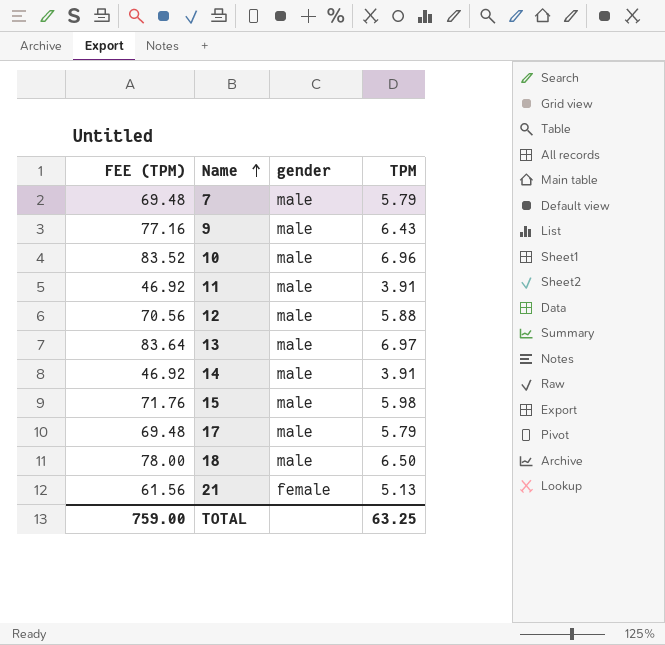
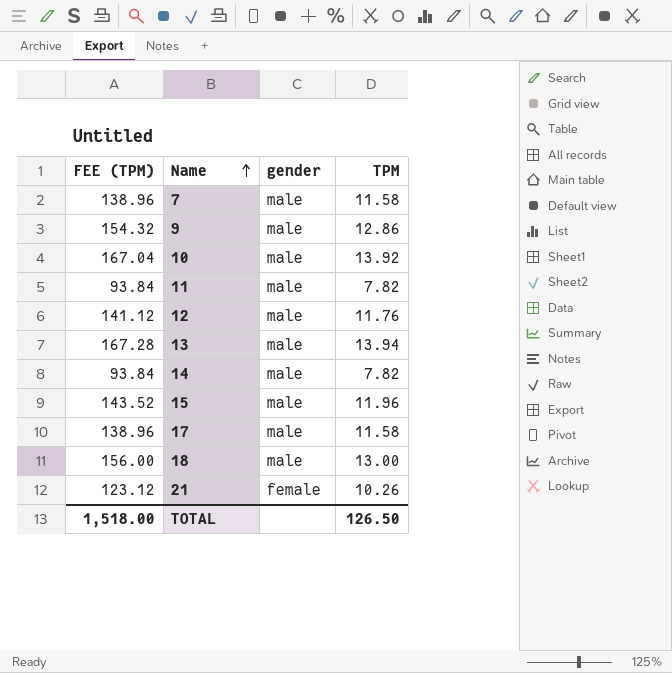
7 | FEE (TPM): 69.48 -> 138.96
7 | TPM: 5.79 -> 11.58
9 | FEE (TPM): 77.16 -> 154.32
9 | TPM: 6.43 -> 12.86
10 | FEE (TPM): 83.52 -> 167.04
10 | TPM: 6.96 -> 13.92
11 | FEE (TPM): 46.92 -> 93.84
11 | TPM: 3.91 -> 7.82
12 | FEE (TPM): 70.56 -> 141.12
12 | TPM: 5.88 -> 11.76
13 | FEE (TPM): 83.64 -> 167.28
13 | TPM: 6.97 -> 13.94
14 | FEE (TPM): 46.92 -> 93.84
14 | TPM: 3.91 -> 7.82
15 | FEE (TPM): 71.76 -> 143.52
15 | TPM: 5.98 -> 11.96
17 | FEE (TPM): 69.48 -> 138.96
17 | TPM: 5.79 -> 11.58
18 | FEE (TPM): 78.00 -> 156.00
18 | TPM: 6.50 -> 13.00
21 | FEE (TPM): 61.56 -> 123.12
21 | TPM: 5.13 -> 10.26
TOTAL | FEE (TPM): 759.00 -> 1,518.00
TOTAL | TPM: 63.25 -> 126.50

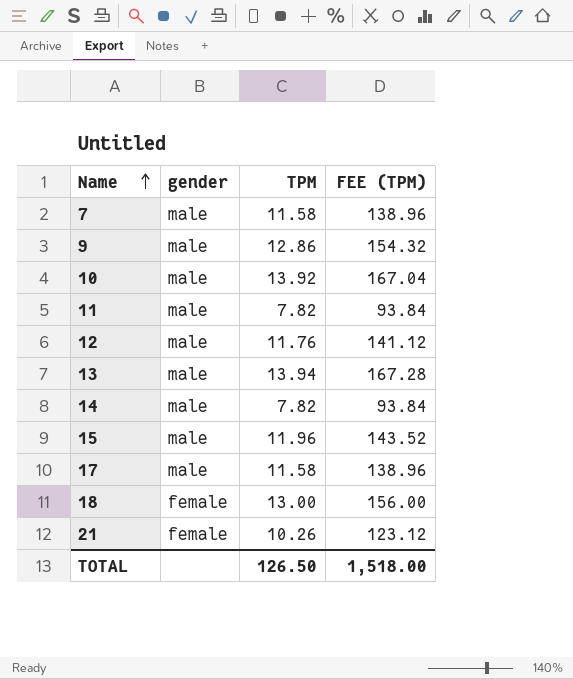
column FEE (TPM) | position: 1 -> 4
18 | gender: male -> female

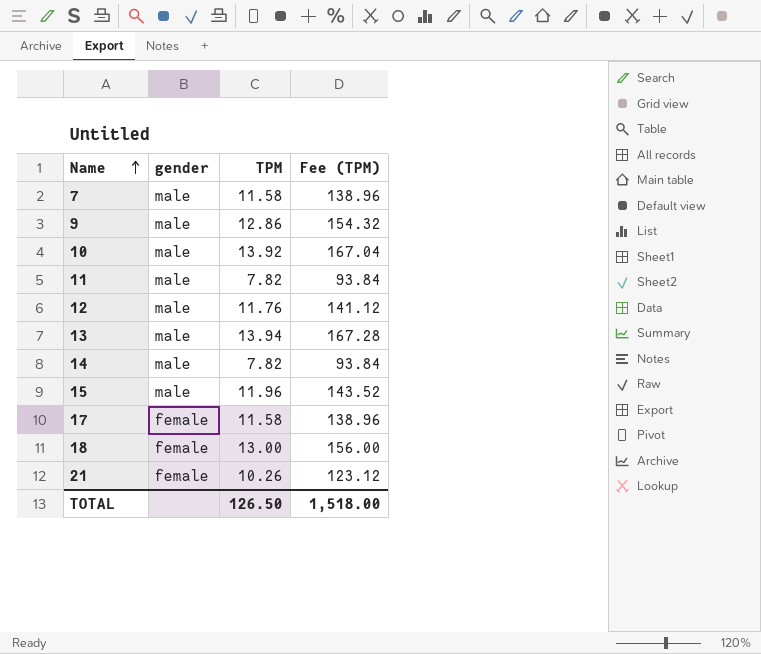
column name: FEE (TPM) -> Fee (TPM)
17 | gender: male -> female

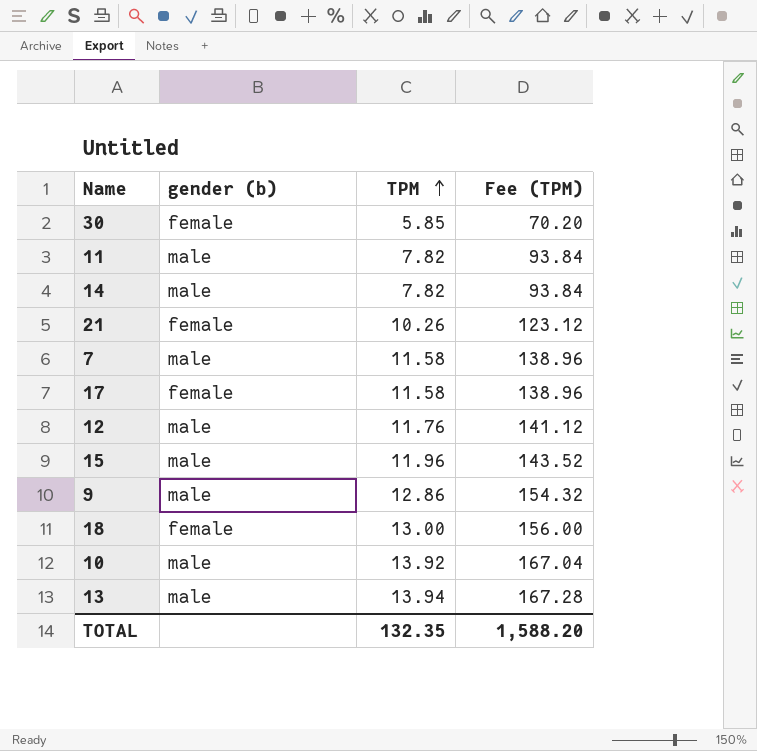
row order: Name ascending -> TPM ascending
column name: gender -> gender (b)
row 30: none -> female | 5.85 | 70.20
TOTAL | TPM: 126.50 -> 132.35
TOTAL | Fee (TPM): 1,518.00 -> 1,588.20

